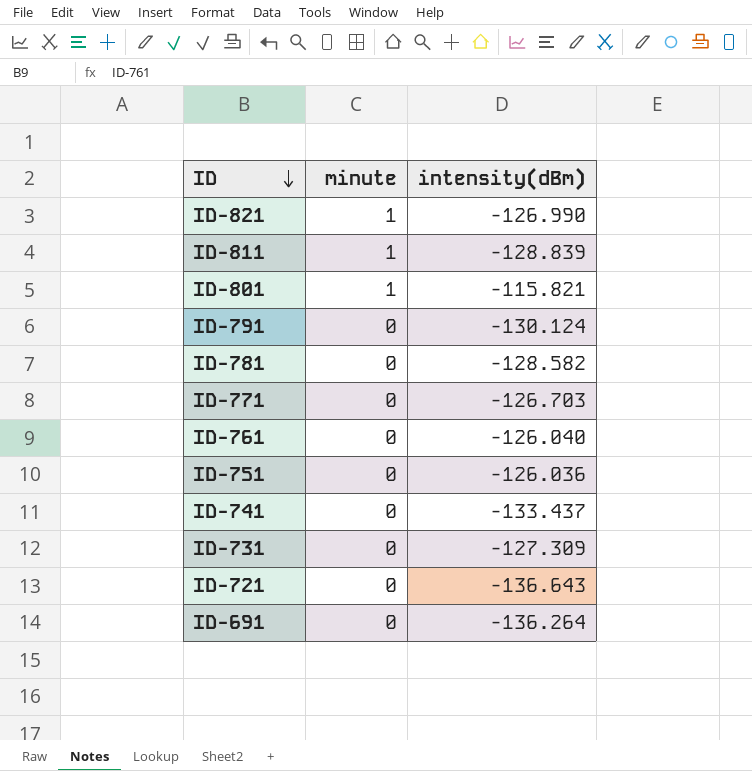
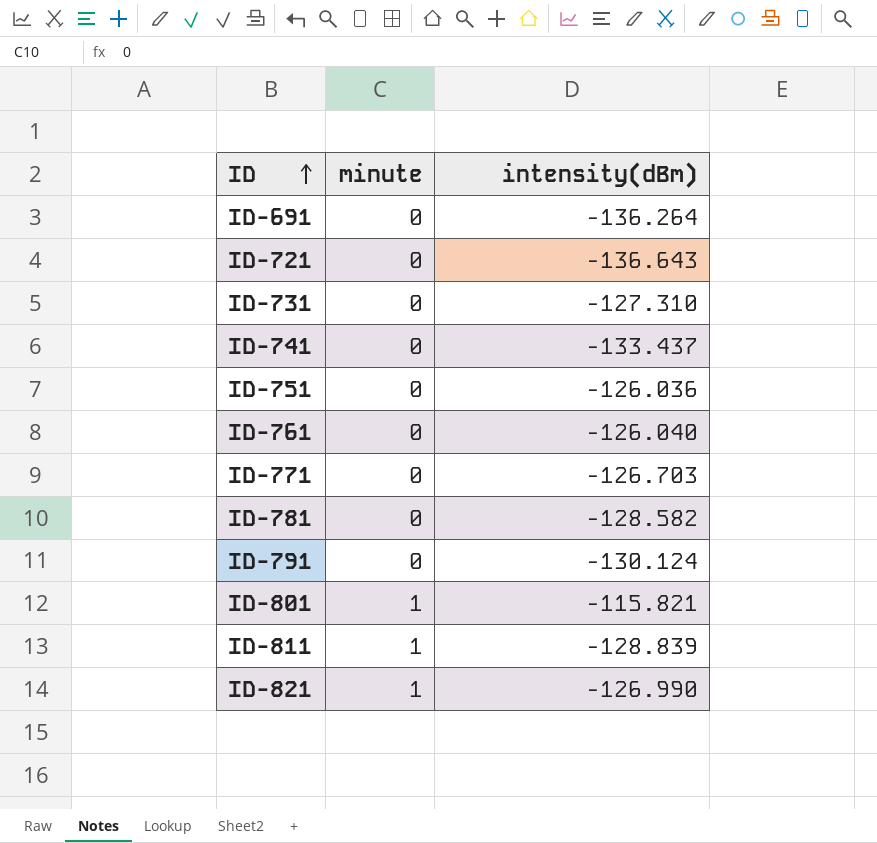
row order: ID descending -> ID ascending
ID-731 | intensity(dBm): -127.309 -> -127.310

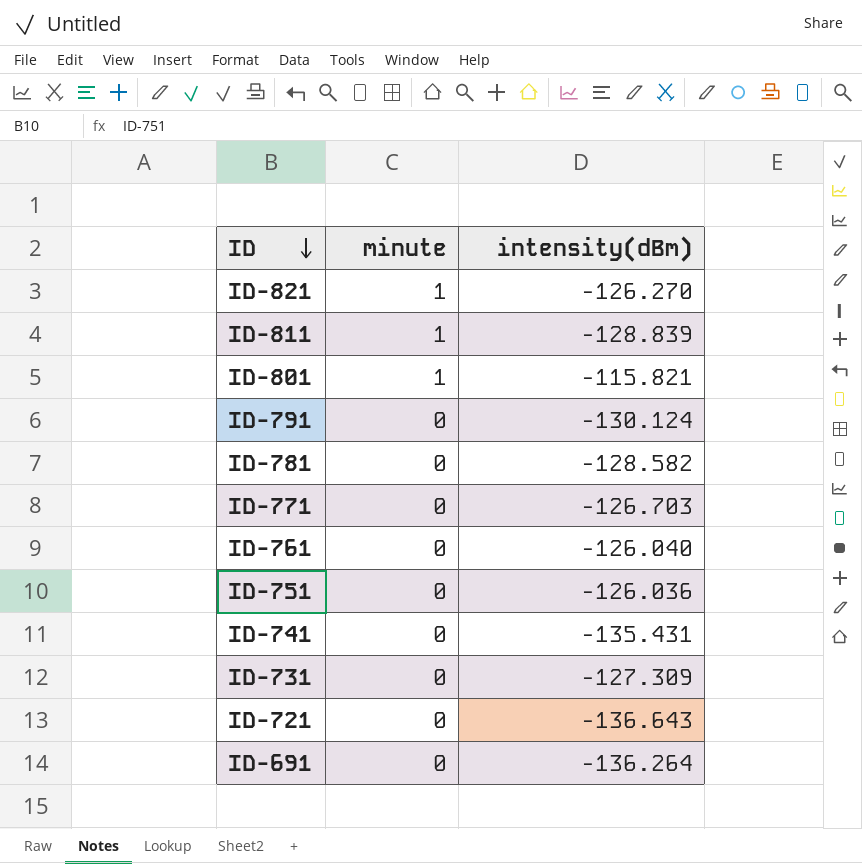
row order: ID ascending -> ID descending
ID-821 | intensity(dBm): -126.990 -> -126.270
ID-741 | intensity(dBm): -133.437 -> -135.431
ID-731 | intensity(dBm): -127.310 -> -127.309

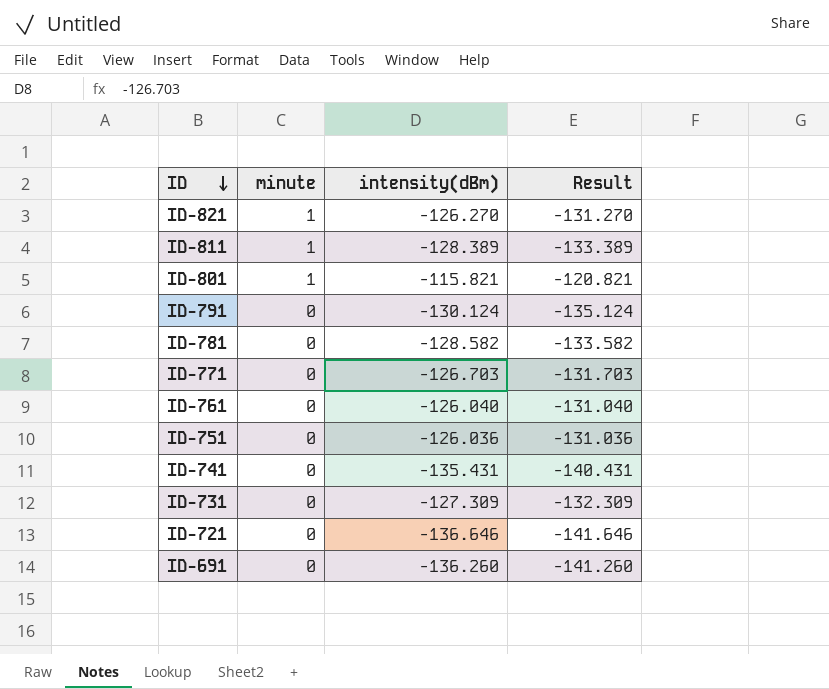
column Result | formula: none -> [intensity(dBm)] - 5
ID-811 | intensity(dBm): -128.839 -> -128.389
ID-721 | intensity(dBm): -136.643 -> -136.646
ID-691 | intensity(dBm): -136.264 -> -136.260

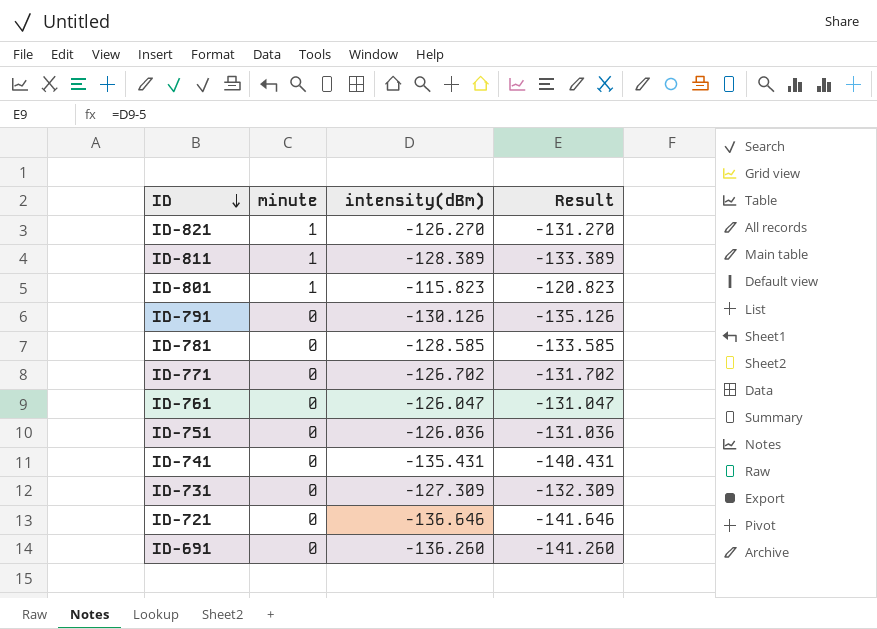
ID-801 | intensity(dBm): -115.821 -> -115.823
ID-801 | Result: -120.821 -> -120.823
ID-791 | intensity(dBm): -130.124 -> -130.126
ID-791 | Result: -135.124 -> -135.126
ID-781 | intensity(dBm): -128.582 -> -128.585
ID-781 | Result: -133.582 -> -133.585
ID-771 | intensity(dBm): -126.703 -> -126.702
ID-771 | Result: -131.703 -> -131.702
ID-761 | intensity(dBm): -126.040 -> -126.047
ID-761 | Result: -131.040 -> -131.047

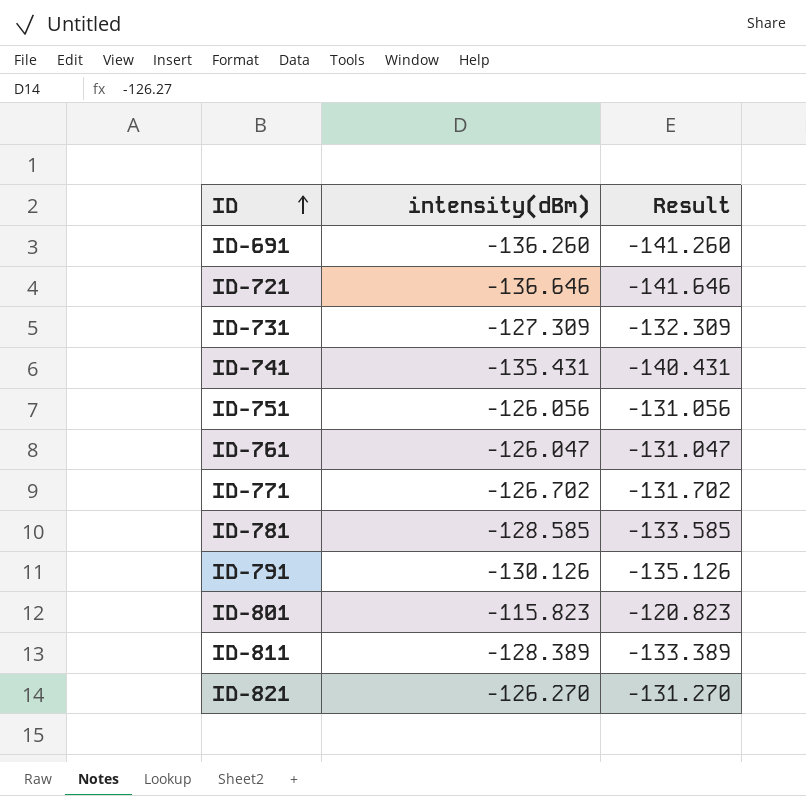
row order: ID descending -> ID ascending
column minute | position: 2 -> none
ID-751 | intensity(dBm): -126.036 -> -126.056
ID-751 | Result: -131.036 -> -131.056

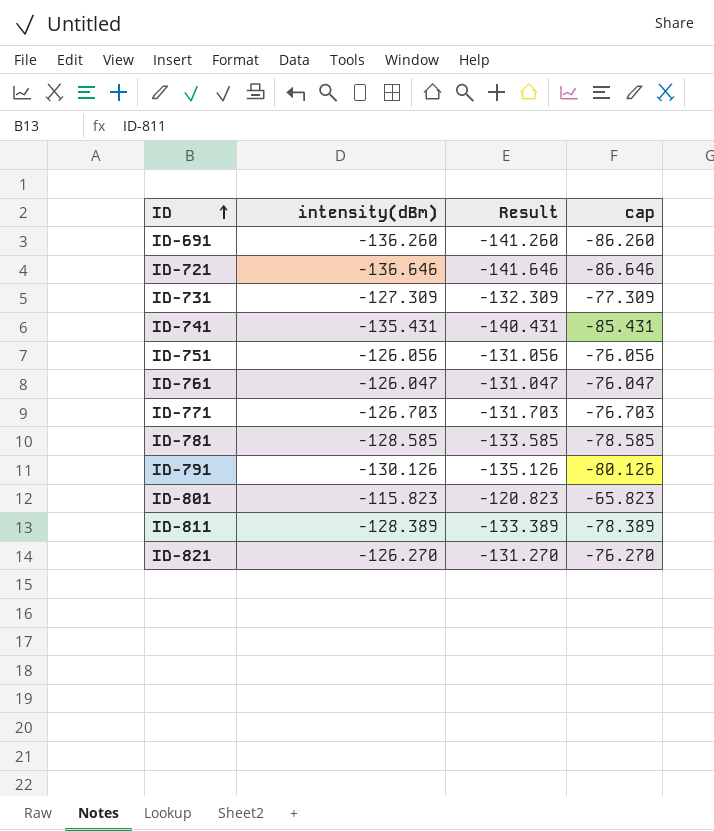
column cap | formula: none -> [intensity(dBm)] + 50
ID-771 | intensity(dBm): -126.702 -> -126.703
ID-771 | Result: -131.702 -> -131.703

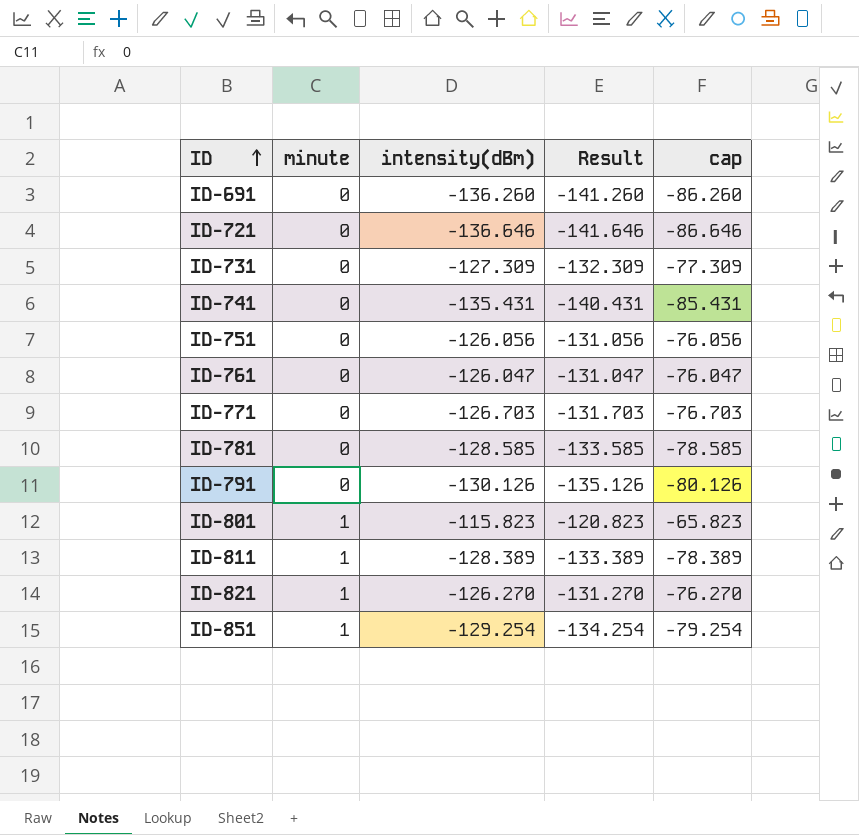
column minute | position: none -> 2
row ID-851: none -> 1 | -129.254 | -134.254 | -79.254

